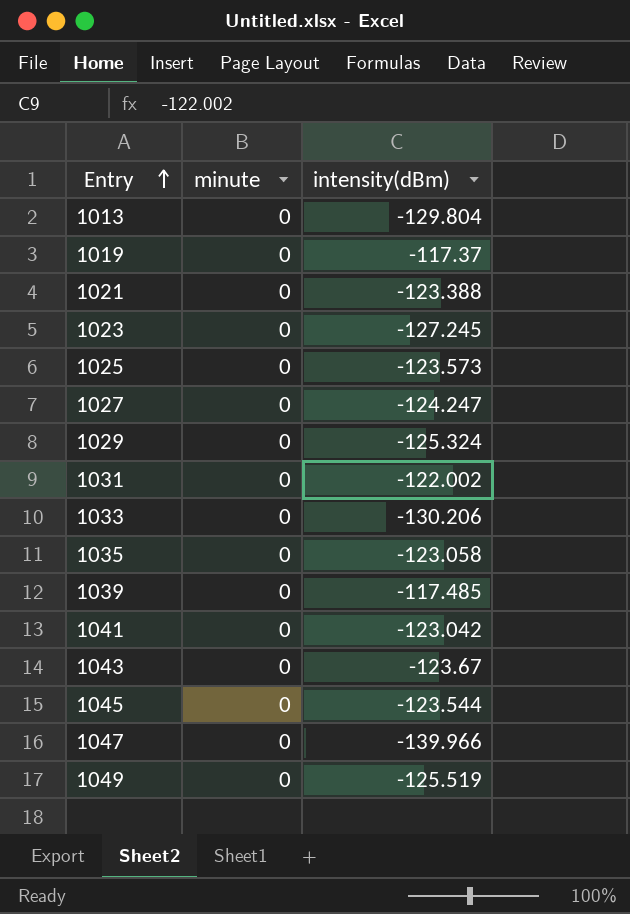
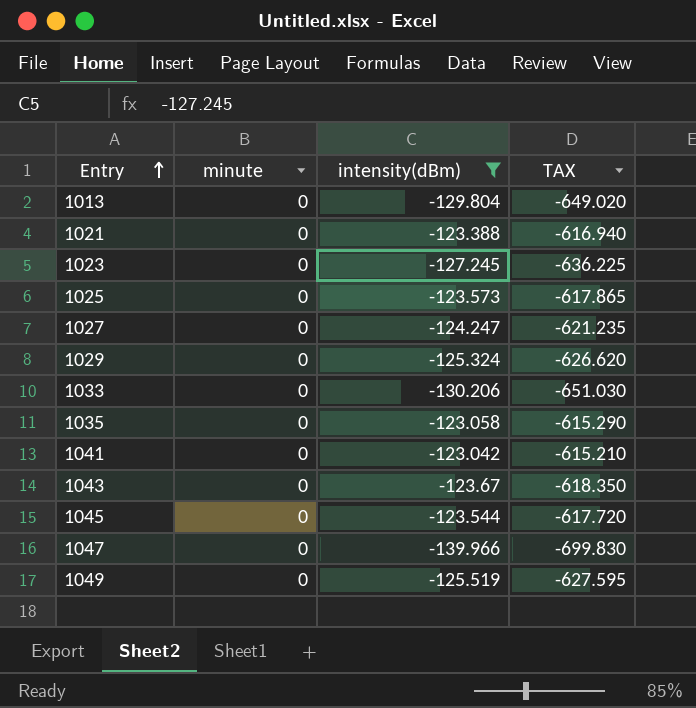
filter: none -> intensity(dBm) <= -123.042
column TAX | formula: none -> [intensity(dBm)] * 5

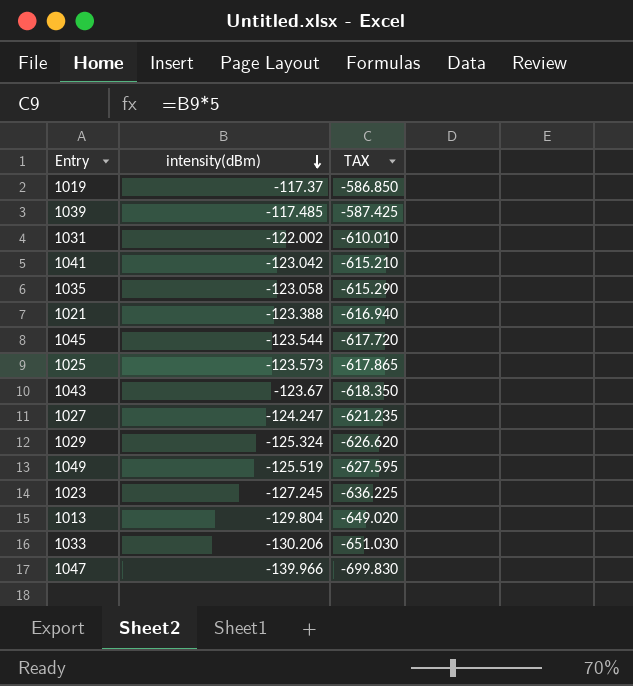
filter: intensity(dBm) <= -123.042 -> none
row order: Entry ascending -> intensity(dBm) descending
column minute | position: 2 -> none

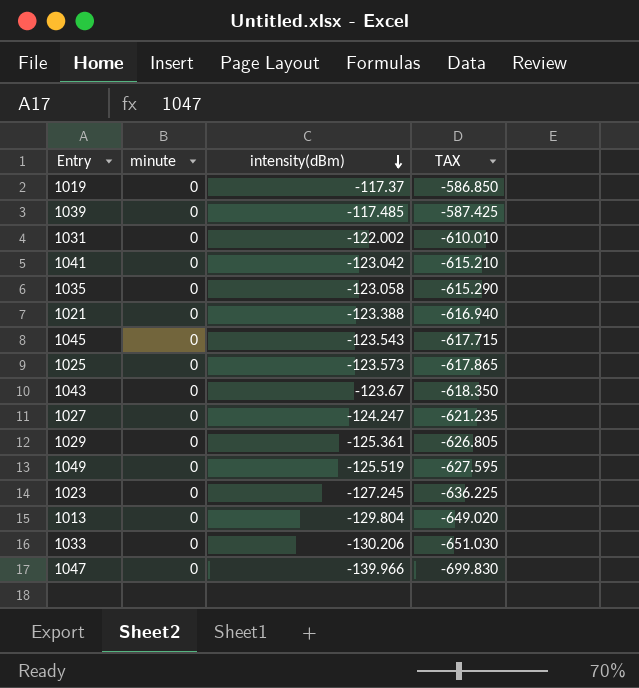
column minute | position: none -> 2
1045 | intensity(dBm): -123.544 -> -123.543
1045 | TAX: -617.720 -> -617.715
1029 | intensity(dBm): -125.324 -> -125.361
1029 | TAX: -626.620 -> -626.805

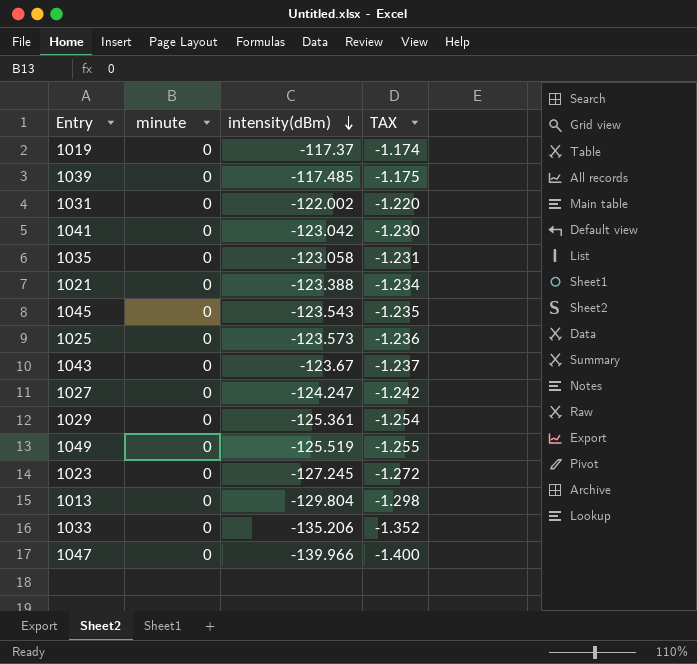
column TAX | formula: [intensity(dBm)] * 5 -> [intensity(dBm)] * 0.01
1033 | intensity(dBm): -130.206 -> -135.206

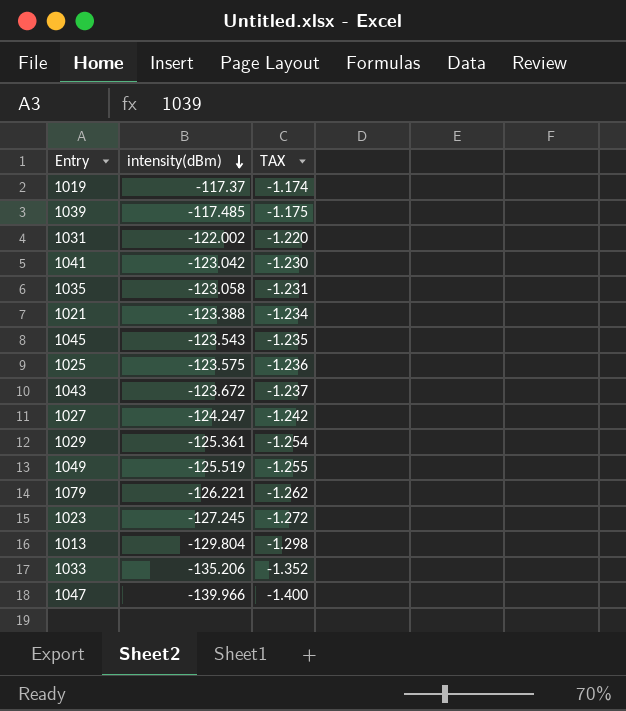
column minute | position: 2 -> none
1025 | intensity(dBm): -123.573 -> -123.575
1043 | intensity(dBm): -123.67 -> -123.672
row 1079: none -> -126.221 | -1.262

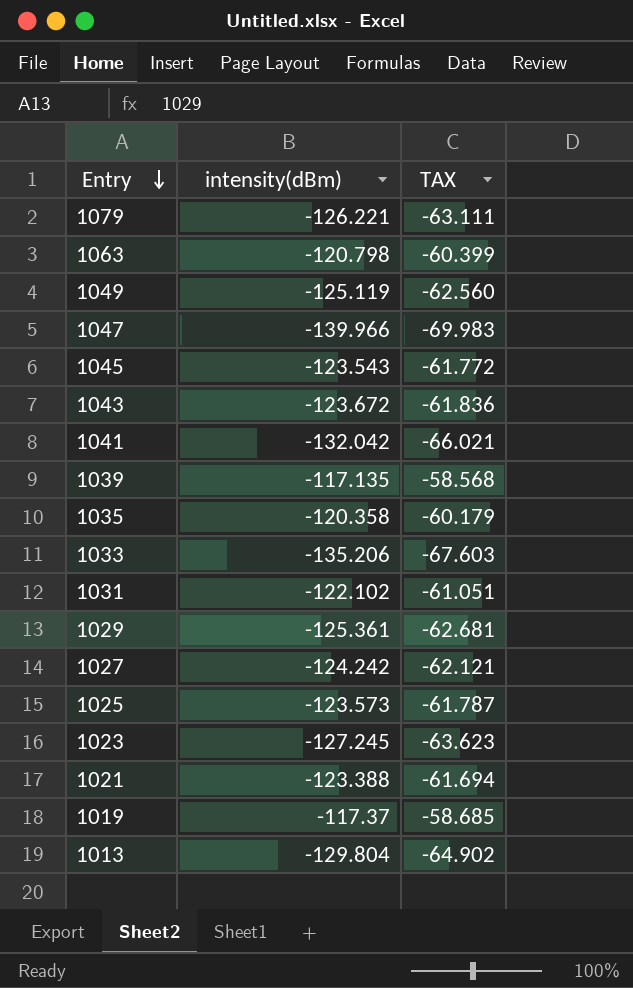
row order: intensity(dBm) descending -> Entry descending
column TAX | formula: [intensity(dBm)] * 0.01 -> [intensity(dBm)] * 0.5
row 1063: none -> -120.798 | -60.399
1049 | intensity(dBm): -125.519 -> -125.119
1041 | intensity(dBm): -123.042 -> -132.042
1039 | intensity(dBm): -117.485 -> -117.135
1035 | intensity(dBm): -123.058 -> -120.358
1031 | intensity(dBm): -122.002 -> -122.102
1027 | intensity(dBm): -124.247 -> -124.242
1025 | intensity(dBm): -123.575 -> -123.573

